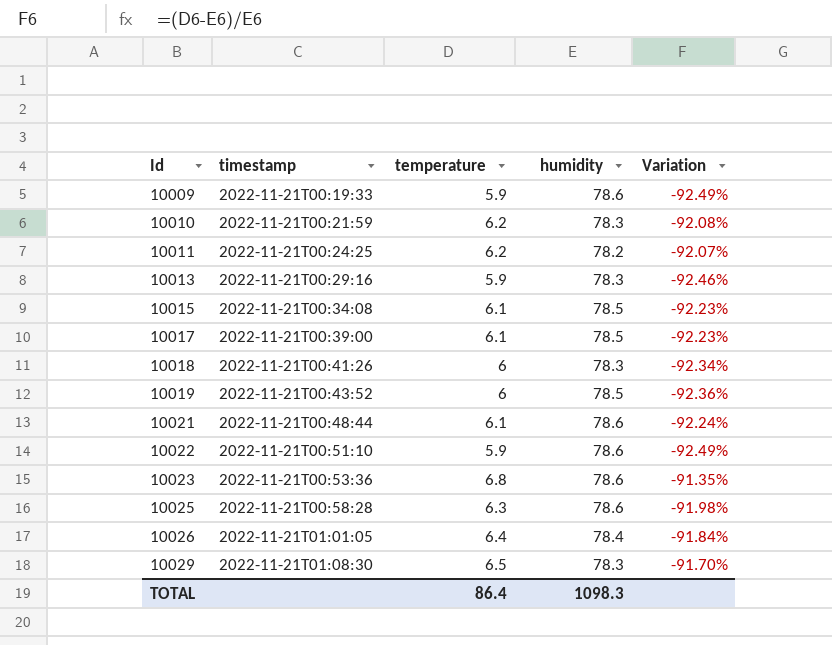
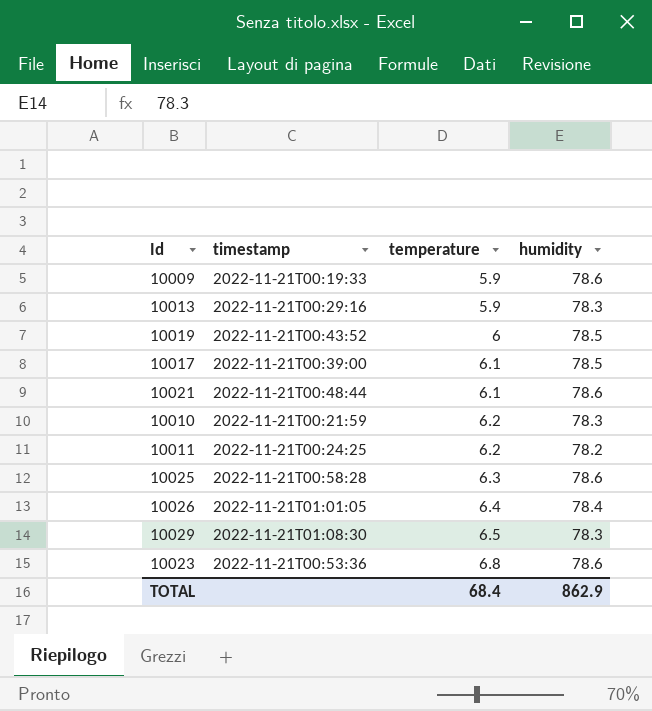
row order: Id ascending -> temperature ascending
column Variation | formula: ([temperature] - [humidity]) / [humidity] -> none
row 10015: 2022-11-21T00:34:08 | 6.1 | 78.5 | -92.23% -> none
row 10018: 2022-11-21T00:41:26 | 6 | 78.3 | -92.34% -> none
row 10022: 2022-11-21T00:51:10 | 5.9 | 78.6 | -92.49% -> none
TOTAL | temperature: 86.4 -> 68.4
TOTAL | humidity: 1098.3 -> 862.9

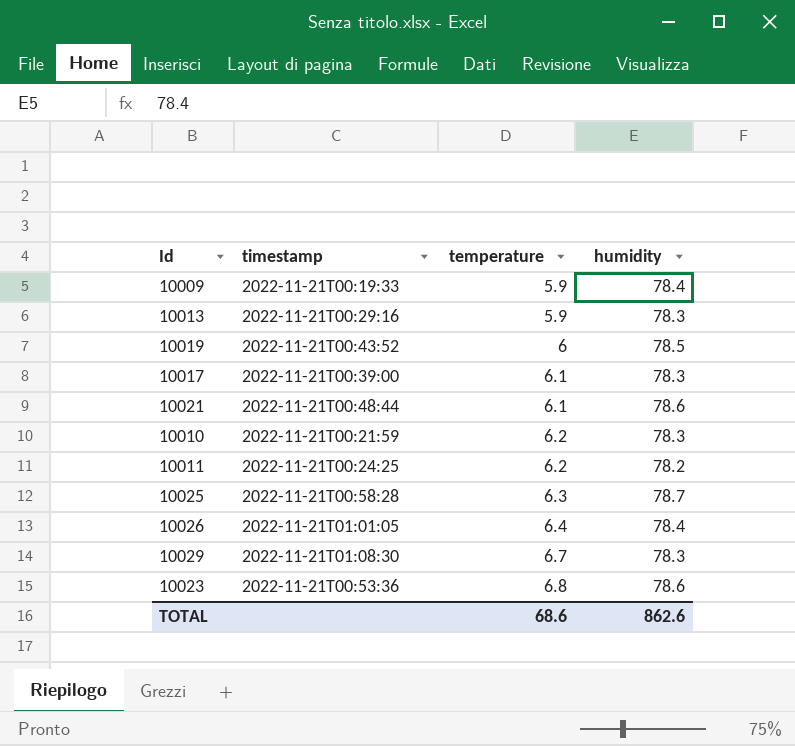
10009 | humidity: 78.6 -> 78.4
10017 | humidity: 78.5 -> 78.3
10025 | humidity: 78.6 -> 78.7
10029 | temperature: 6.5 -> 6.7
TOTAL | temperature: 68.4 -> 68.6
TOTAL | humidity: 862.9 -> 862.6

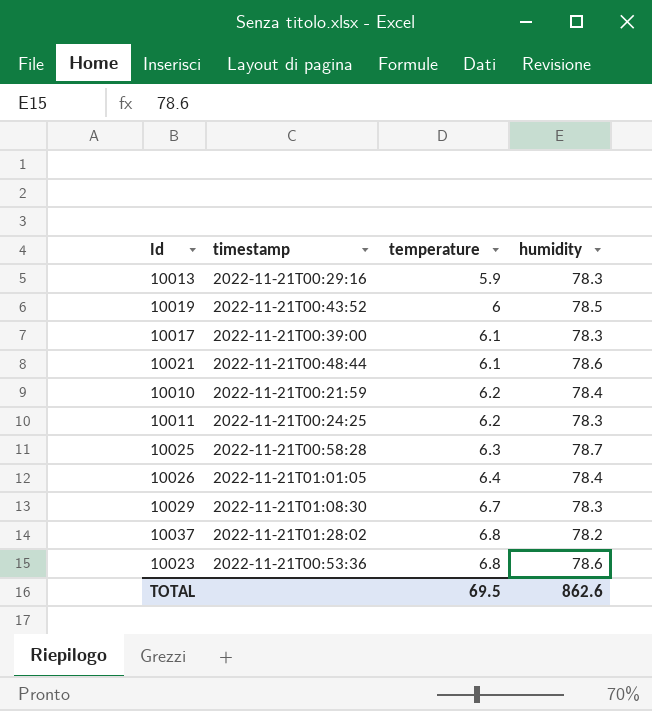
row 10009: 2022-11-21T00:19:33 | 5.9 | 78.4 -> none
10010 | humidity: 78.3 -> 78.4
10011 | humidity: 78.2 -> 78.3
row 10037: none -> 2022-11-21T01:28:02 | 6.8 | 78.2
TOTAL | temperature: 68.6 -> 69.5

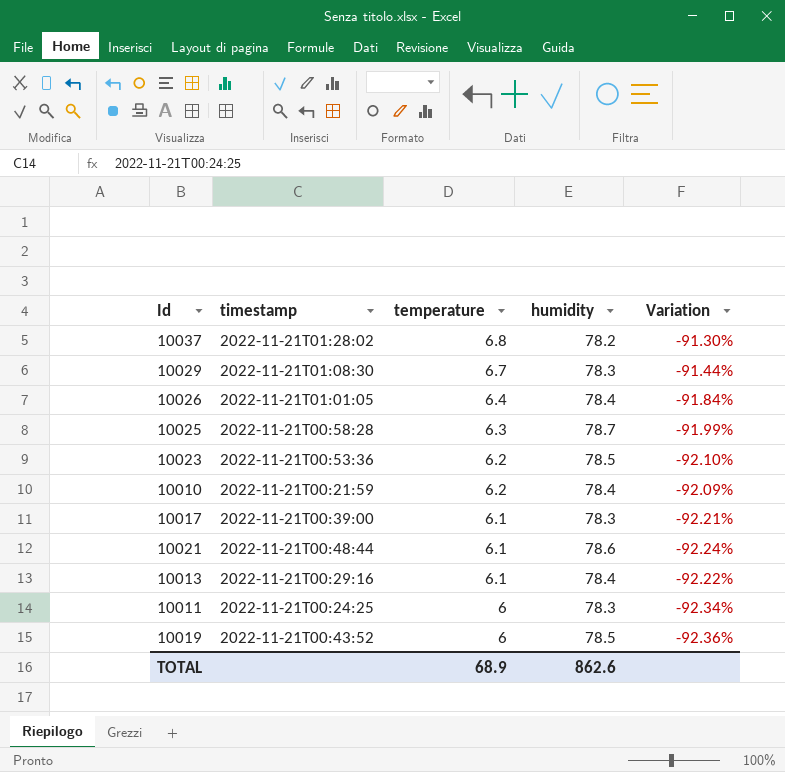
row order: temperature ascending -> temperature descending
column Variation | formula: none -> ([temperature] - [humidity]) / [humidity]
10023 | temperature: 6.8 -> 6.2
10023 | humidity: 78.6 -> 78.5
10013 | temperature: 5.9 -> 6.1
10013 | humidity: 78.3 -> 78.4
10011 | temperature: 6.2 -> 6
TOTAL | temperature: 69.5 -> 68.9

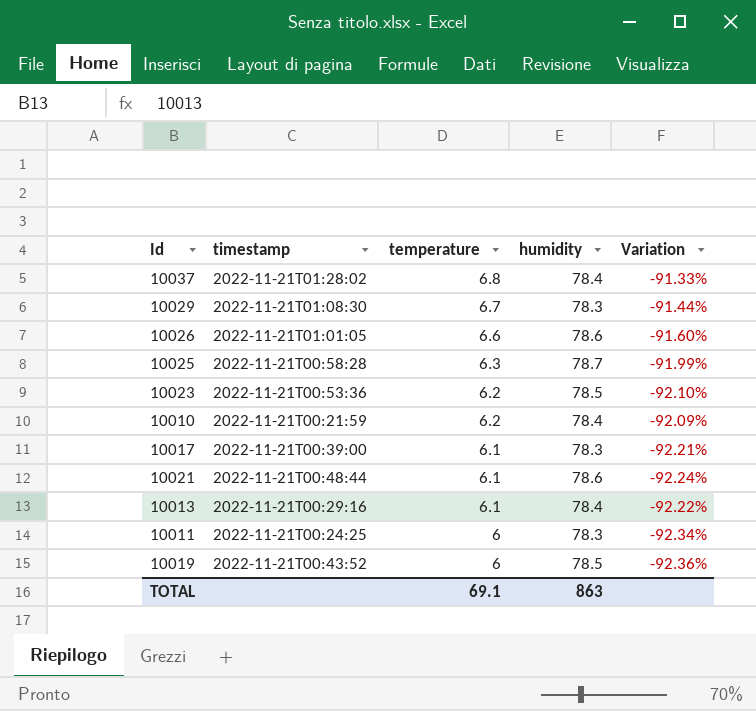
10037 | humidity: 78.2 -> 78.4
10037 | Variation: -91.30% -> -91.33%
10026 | temperature: 6.4 -> 6.6
10026 | humidity: 78.4 -> 78.6
10026 | Variation: -91.84% -> -91.60%
TOTAL | temperature: 68.9 -> 69.1
TOTAL | humidity: 862.6 -> 863

